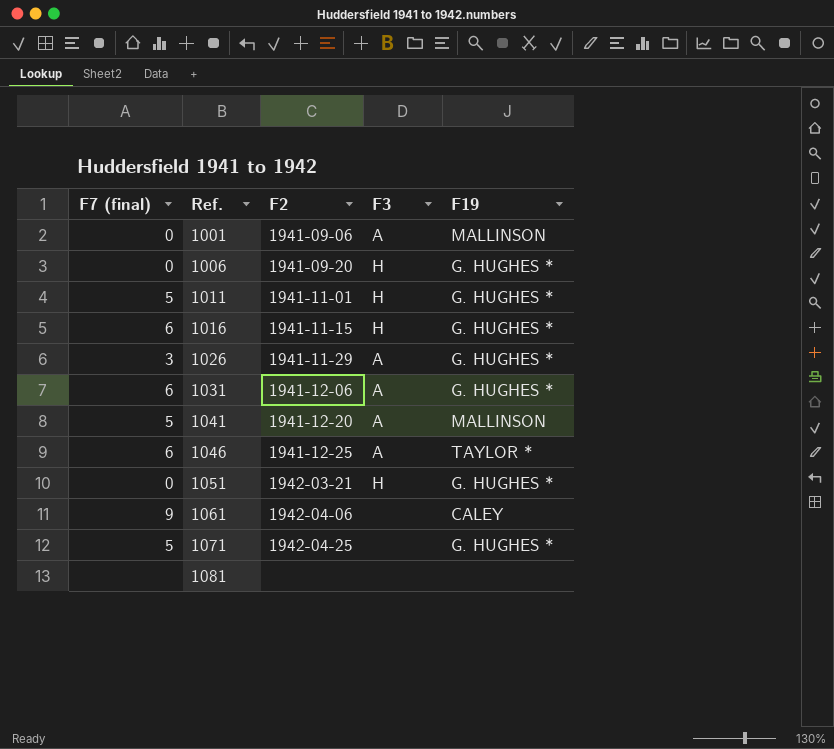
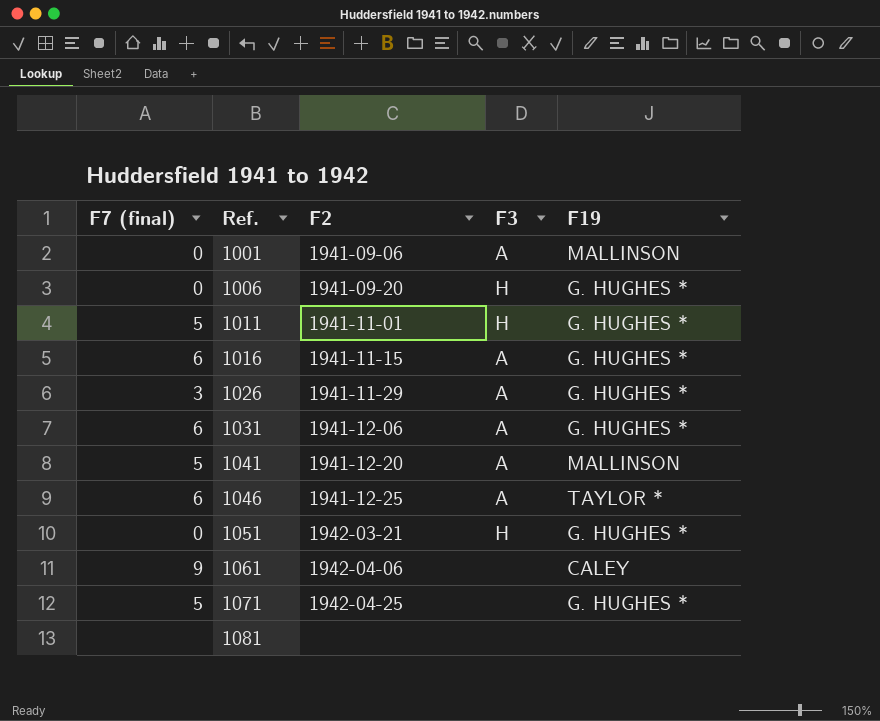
1016 | F3: H -> A

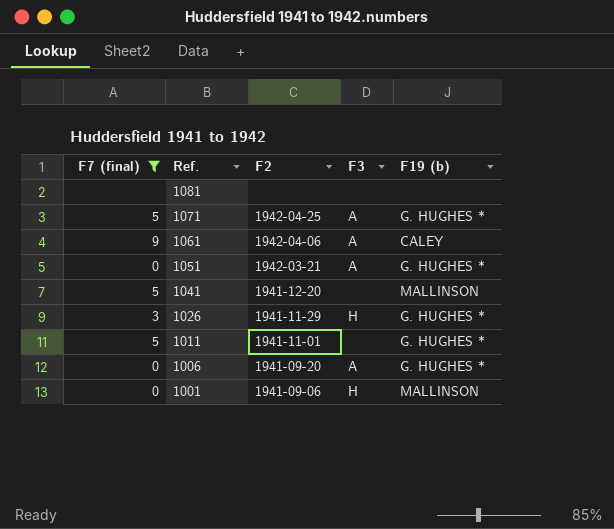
filter: none -> F7 (final) != 6
row order: Ref. ascending -> Ref. descending
column name: F19 -> F19 (b)
1071 | F3: none -> A
1061 | F3: none -> A
1051 | F3: H -> A
1041 | F3: A -> none
1026 | F3: A -> H
1011 | F3: H -> none
1006 | F3: H -> A
1001 | F3: A -> H

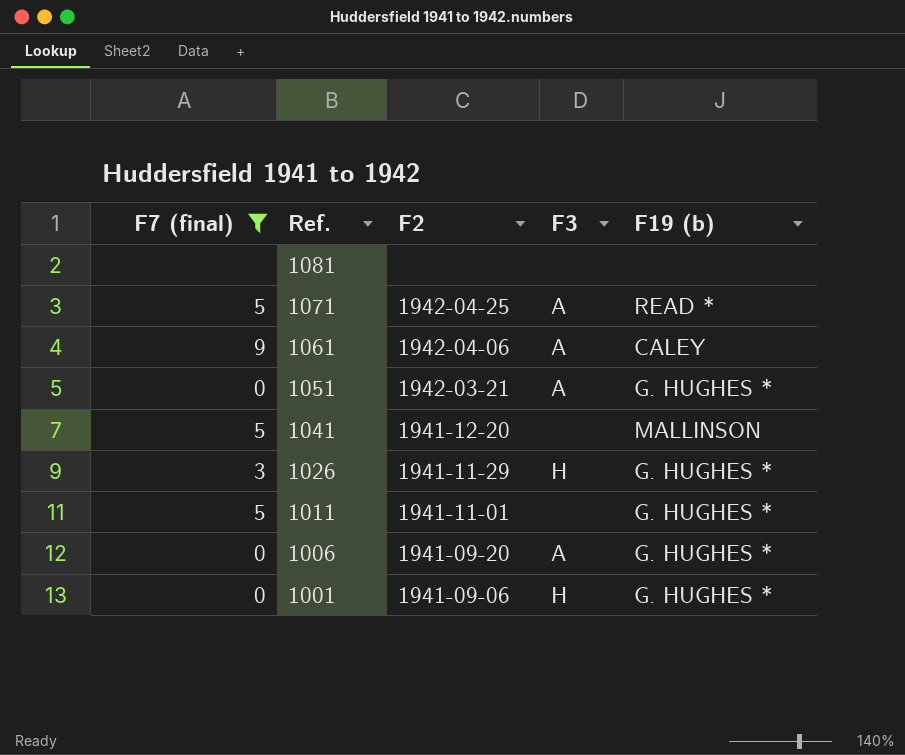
1071 | F19 (b): G. HUGHES * -> READ *
1001 | F19 (b): MALLINSON -> G. HUGHES *

